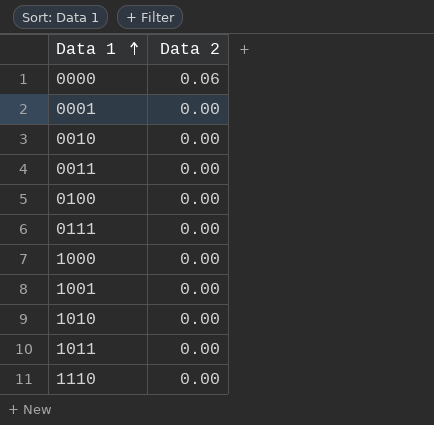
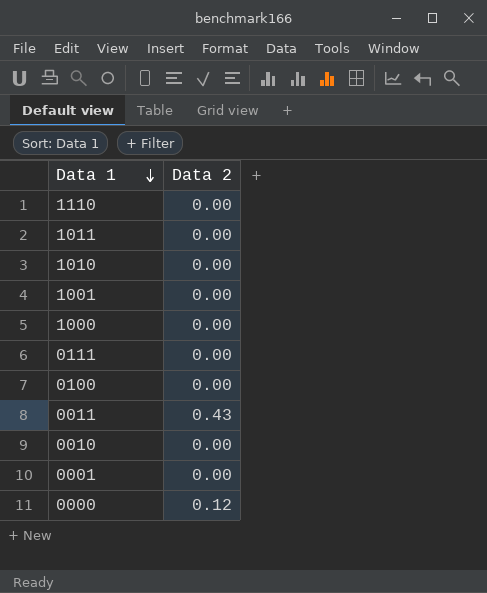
row order: Data 1 ascending -> Data 1 descending
0011 | Data 2: 0.00 -> 0.43
0000 | Data 2: 0.06 -> 0.12

